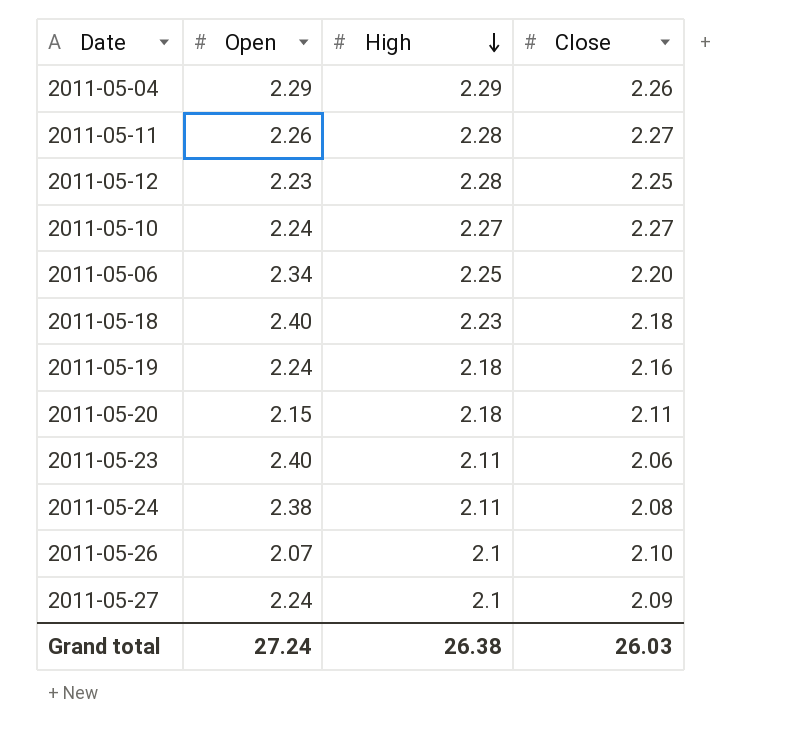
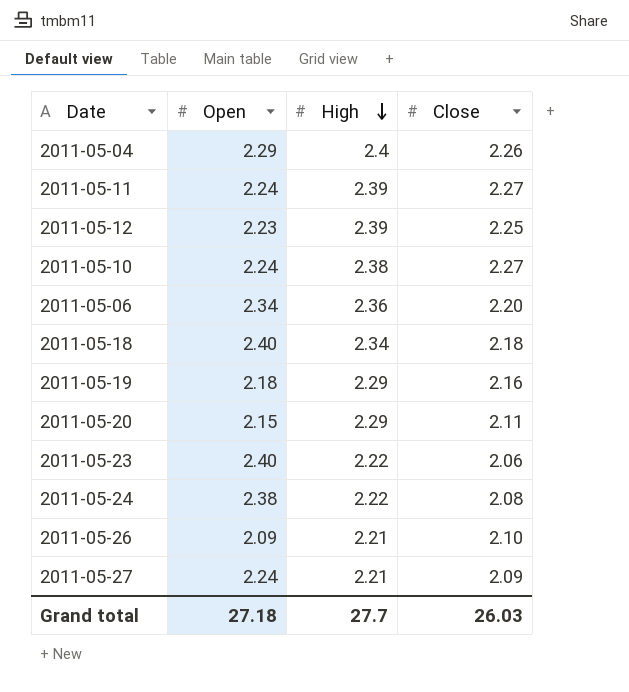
2011-05-04 | High: 2.29 -> 2.4
2011-05-11 | Open: 2.26 -> 2.24
2011-05-11 | High: 2.28 -> 2.39
2011-05-12 | High: 2.28 -> 2.39
2011-05-10 | High: 2.27 -> 2.38
2011-05-06 | High: 2.25 -> 2.36
2011-05-18 | High: 2.23 -> 2.34
2011-05-19 | Open: 2.24 -> 2.18
2011-05-19 | High: 2.18 -> 2.29
2011-05-20 | High: 2.18 -> 2.29
2011-05-23 | High: 2.11 -> 2.22
2011-05-24 | High: 2.11 -> 2.22
2011-05-26 | Open: 2.07 -> 2.09
2011-05-26 | High: 2.1 -> 2.21
2011-05-27 | High: 2.1 -> 2.21
Grand total | Open: 27.24 -> 27.18
Grand total | High: 26.38 -> 27.7

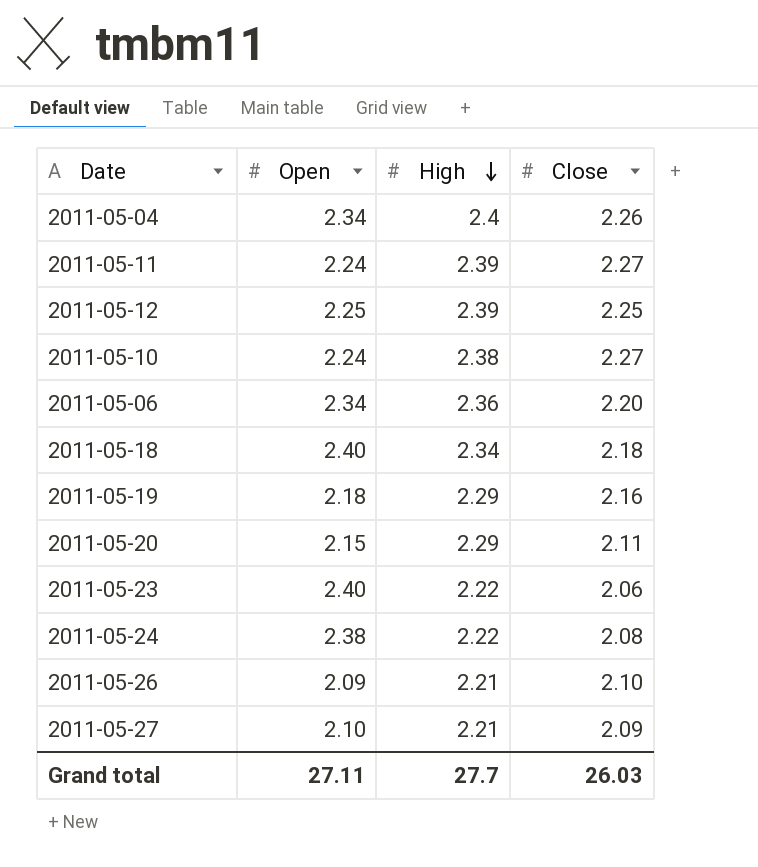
2011-05-04 | Open: 2.29 -> 2.34
2011-05-12 | Open: 2.23 -> 2.25
2011-05-27 | Open: 2.24 -> 2.10
Grand total | Open: 27.18 -> 27.11

